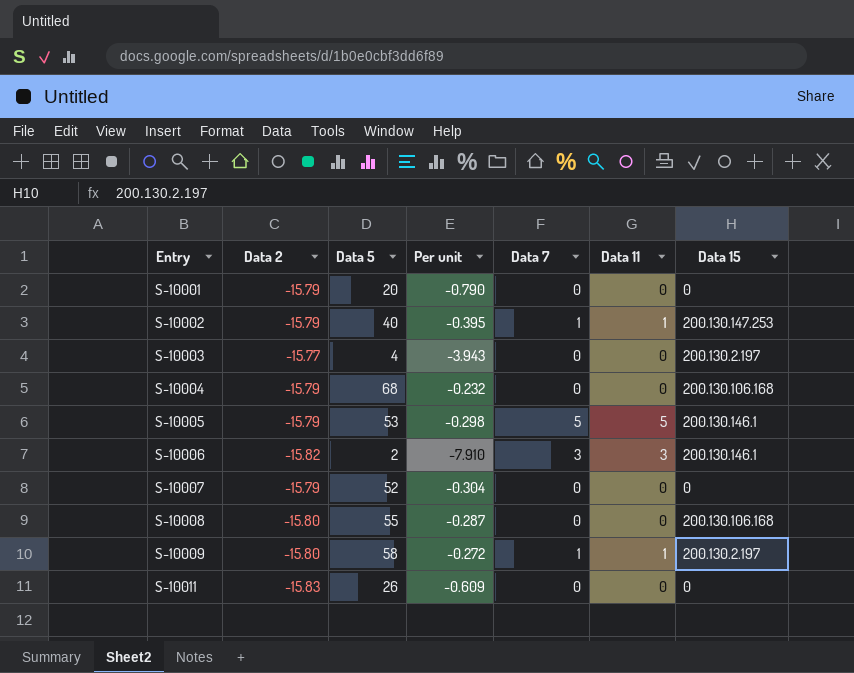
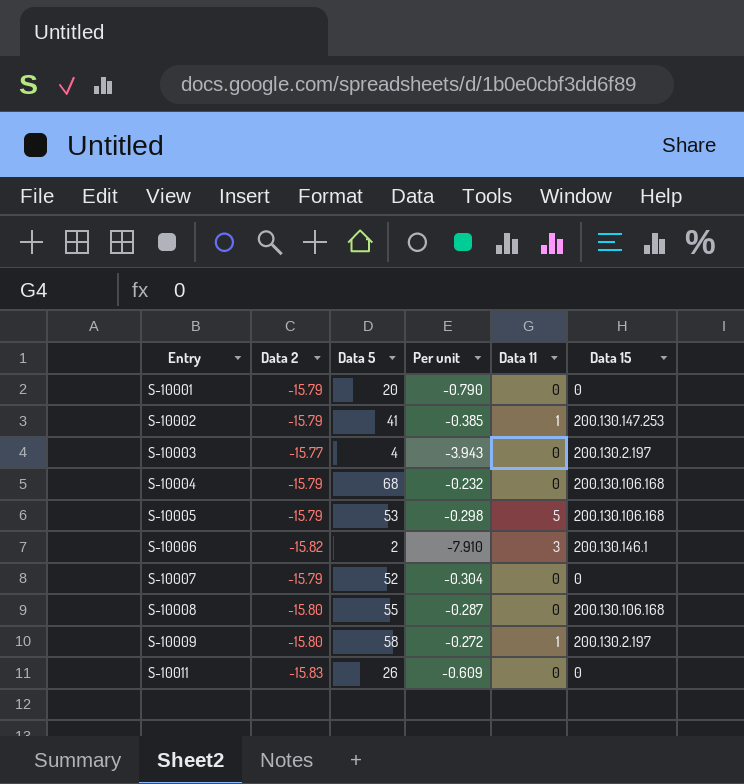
column Data 7 | position: 5 -> none
S-10002 | Data 5: 40 -> 41
S-10002 | Per unit: -0.395 -> -0.385
S-10005 | Data 15: 200.130.146.1 -> 200.130.106.168

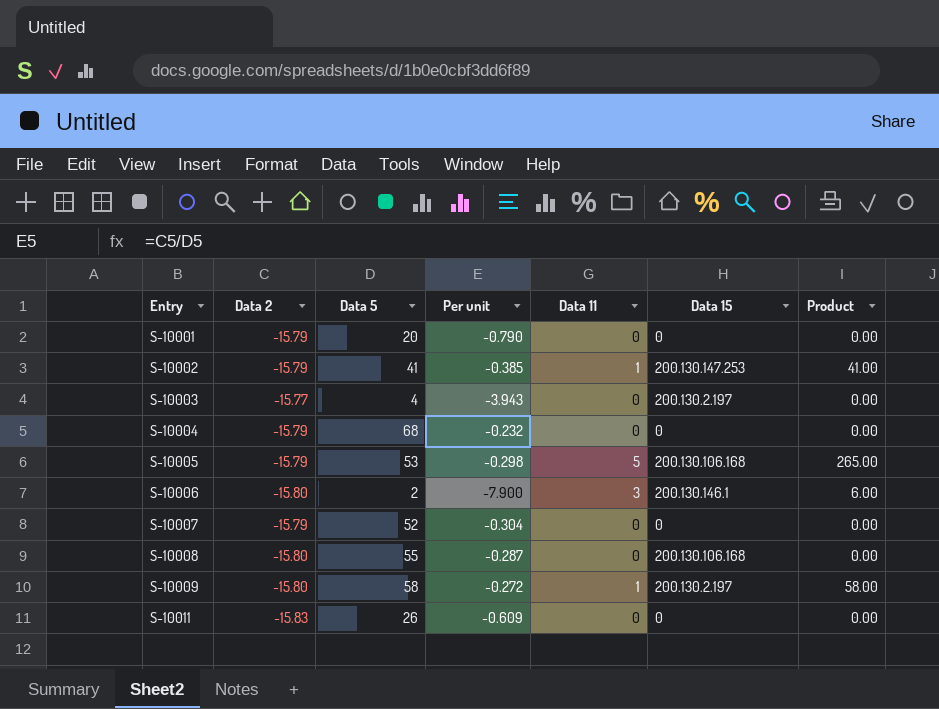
column Product | formula: none -> [Data 5] * [Data 11]
S-10004 | Data 15: 200.130.106.168 -> 0
S-10006 | Data 2: -15.82 -> -15.80
S-10006 | Per unit: -7.910 -> -7.900

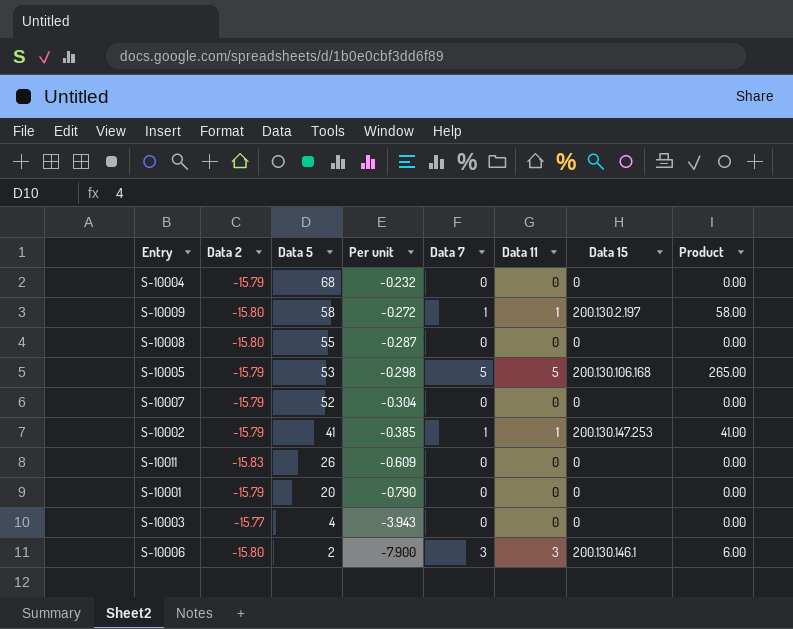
row order: Entry ascending -> Data 5 descending
column Data 7 | position: none -> 5
S-10008 | Data 15: 200.130.106.168 -> 0
S-10003 | Data 15: 200.130.2.197 -> 0

